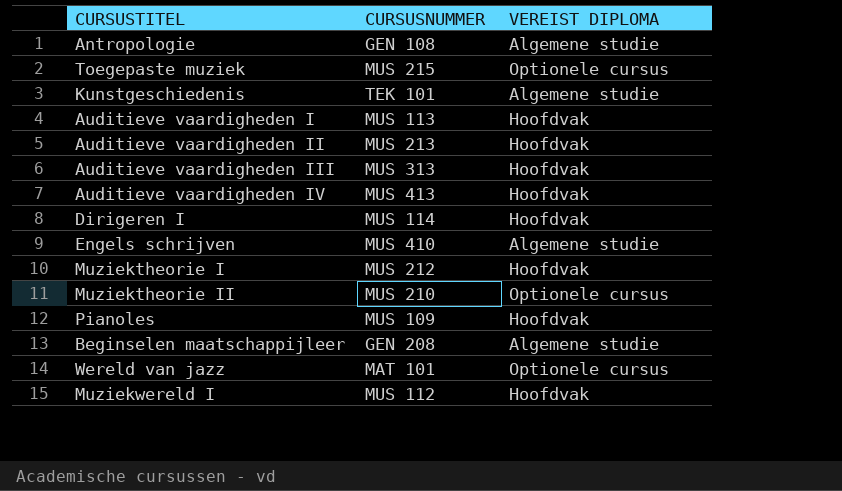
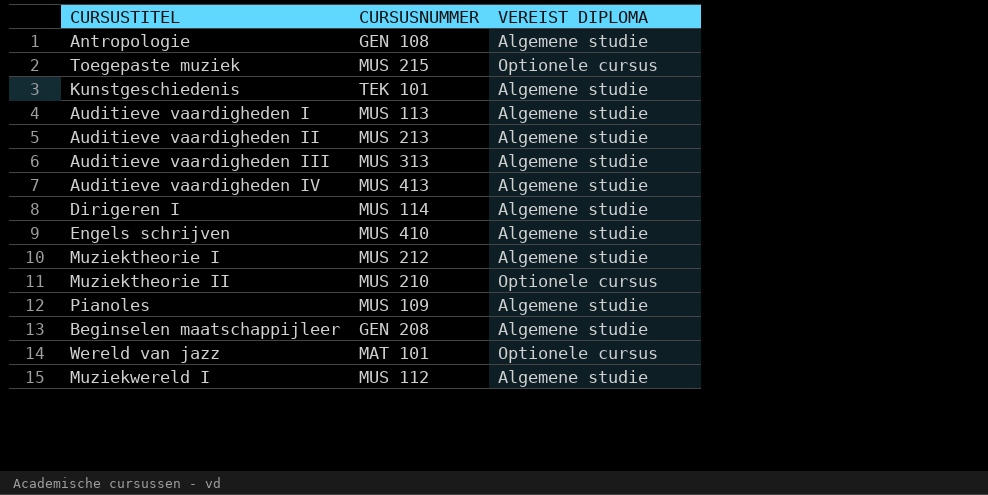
Auditieve vaardigheden I | VEREIST DIPLOMA: Hoofdvak -> Algemene studie
Auditieve vaardigheden II | VEREIST DIPLOMA: Hoofdvak -> Algemene studie
Auditieve vaardigheden III | VEREIST DIPLOMA: Hoofdvak -> Algemene studie
Auditieve vaardigheden IV | VEREIST DIPLOMA: Hoofdvak -> Algemene studie
Dirigeren I | VEREIST DIPLOMA: Hoofdvak -> Algemene studie
Muziektheorie I | VEREIST DIPLOMA: Hoofdvak -> Algemene studie
Pianoles | VEREIST DIPLOMA: Hoofdvak -> Algemene studie
Muziekwereld I | VEREIST DIPLOMA: Hoofdvak -> Algemene studie

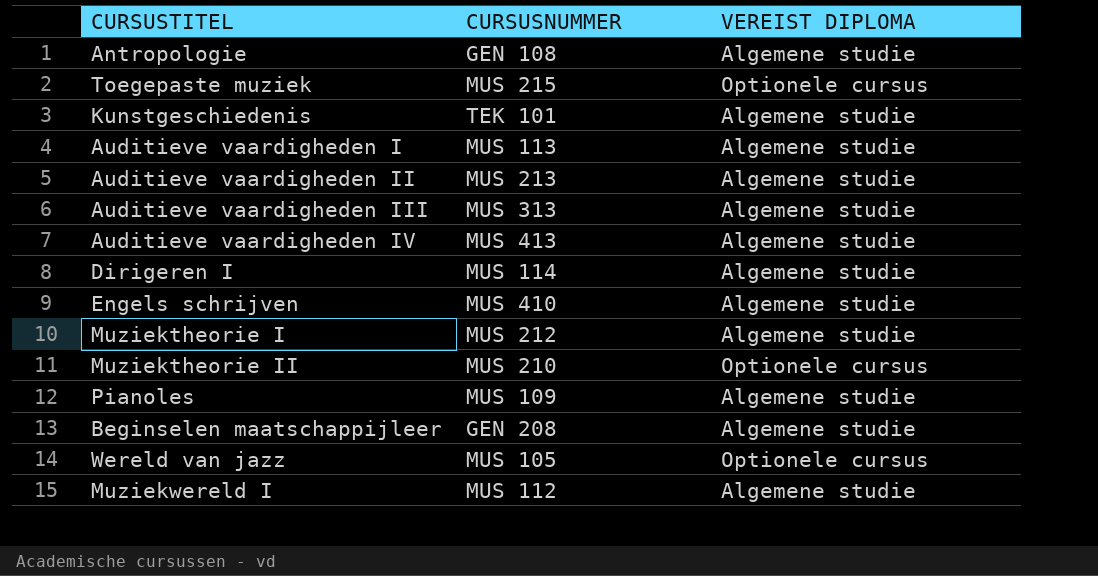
Wereld van jazz | CURSUSNUMMER: MAT 101 -> MUS 105

